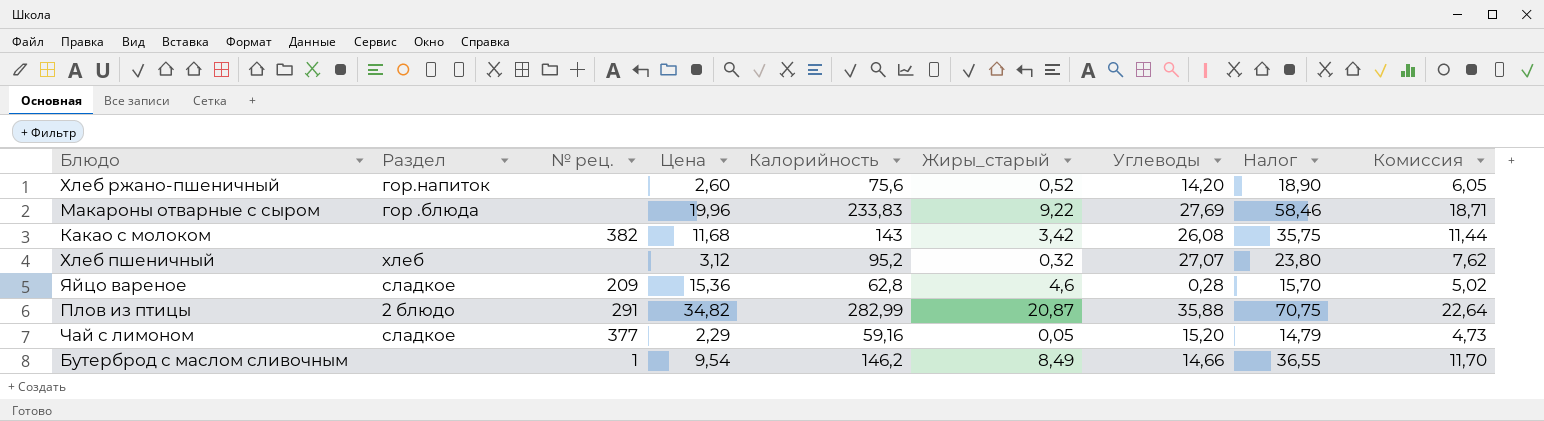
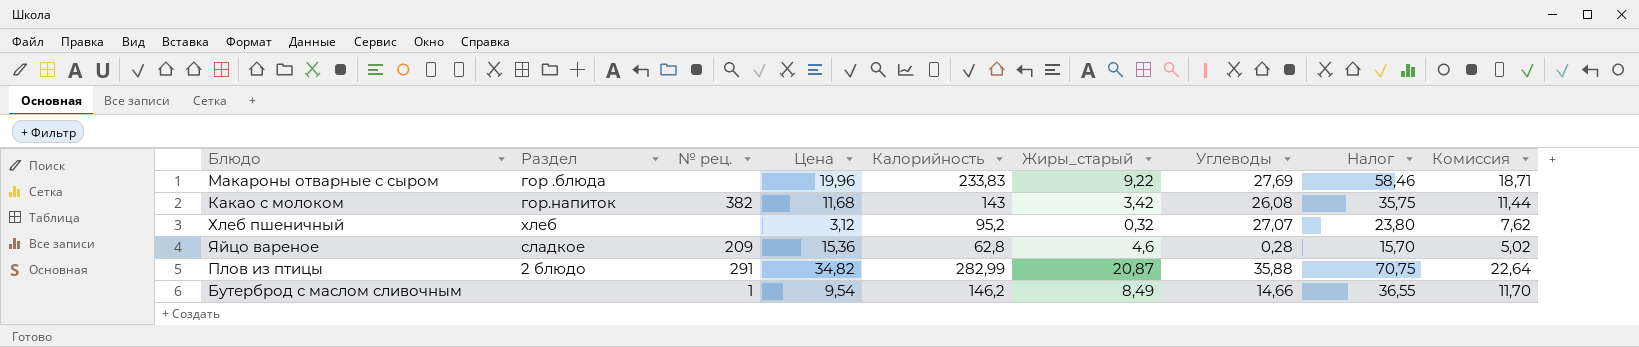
row Хлеб ржано-пшеничный: гор.напиток | none | 2,60 | 75,6 | 0,52 | 14,20 | 18,90 | 6,05 -> none
row Чай с лимоном: сладкое | 377 | 2,29 | 59,16 | 0,05 | 15,20 | 14,79 | 4,73 -> none
Какао с молоком | Раздел: none -> гор.напиток

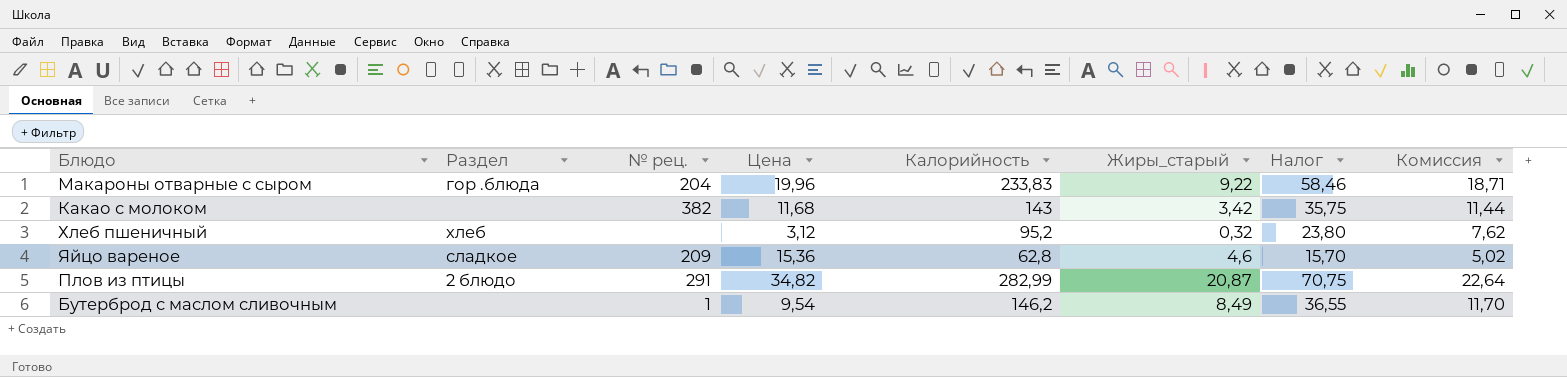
column Углеводы | position: 7 -> none
Макароны отварные с сыром | № рец.: none -> 204
Какао с молоком | Раздел: гор.напиток -> none

